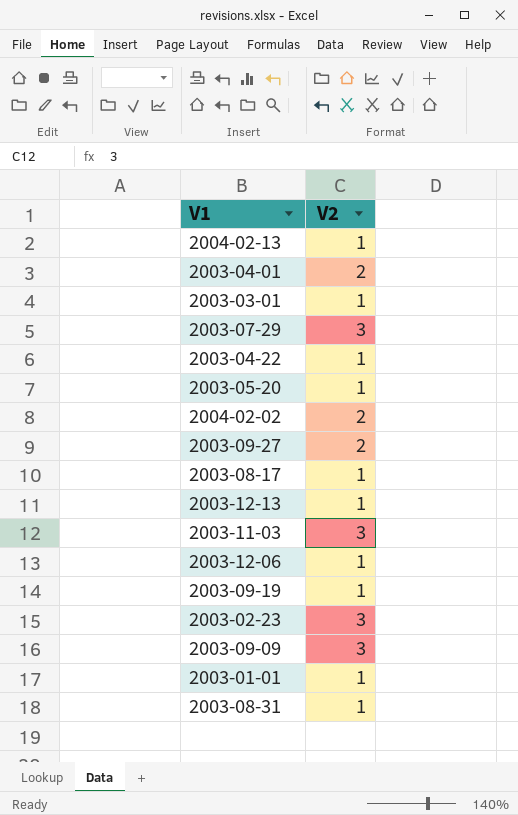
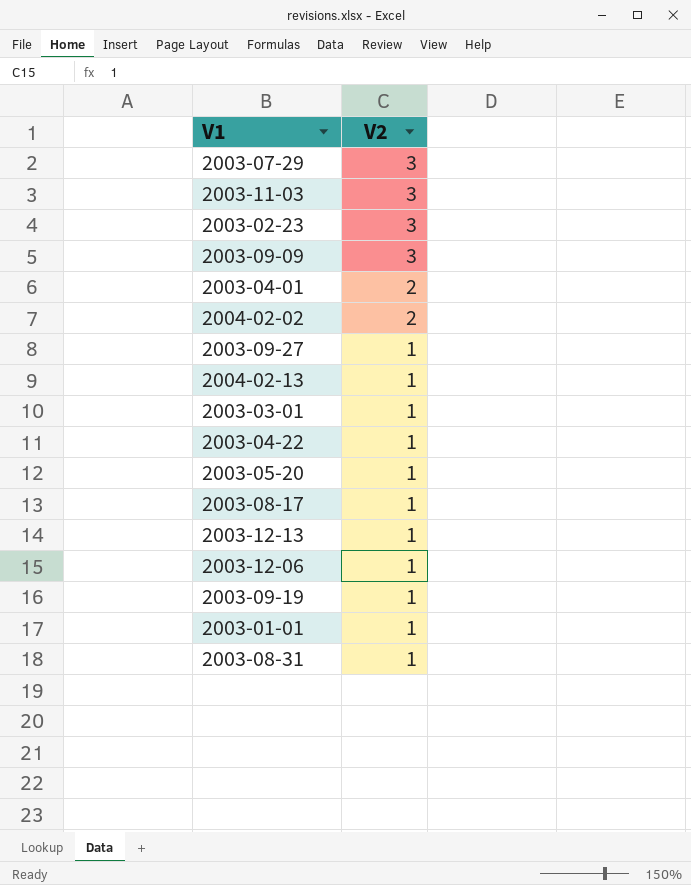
row order: none -> V2 descending
2003-09-27 | V2: 2 -> 1

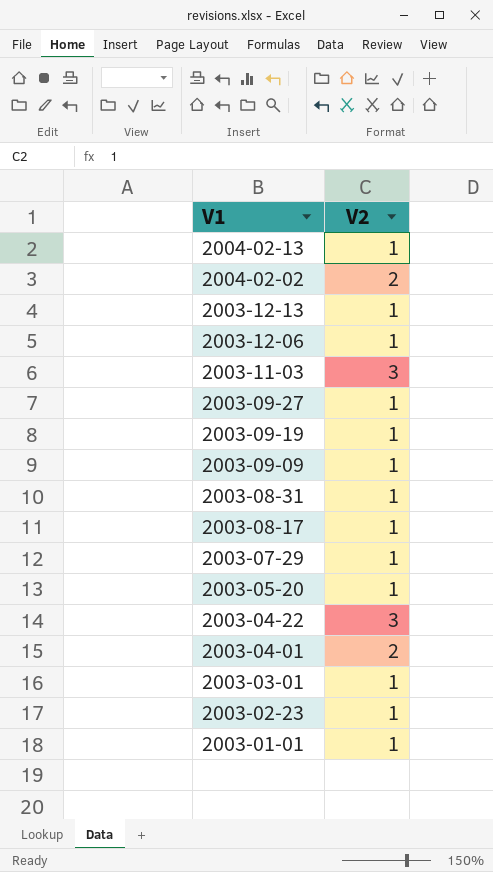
row order: V2 descending -> V1 descending
2003-09-09 | V2: 3 -> 1
2003-07-29 | V2: 3 -> 1
2003-04-22 | V2: 1 -> 3
2003-02-23 | V2: 3 -> 1

